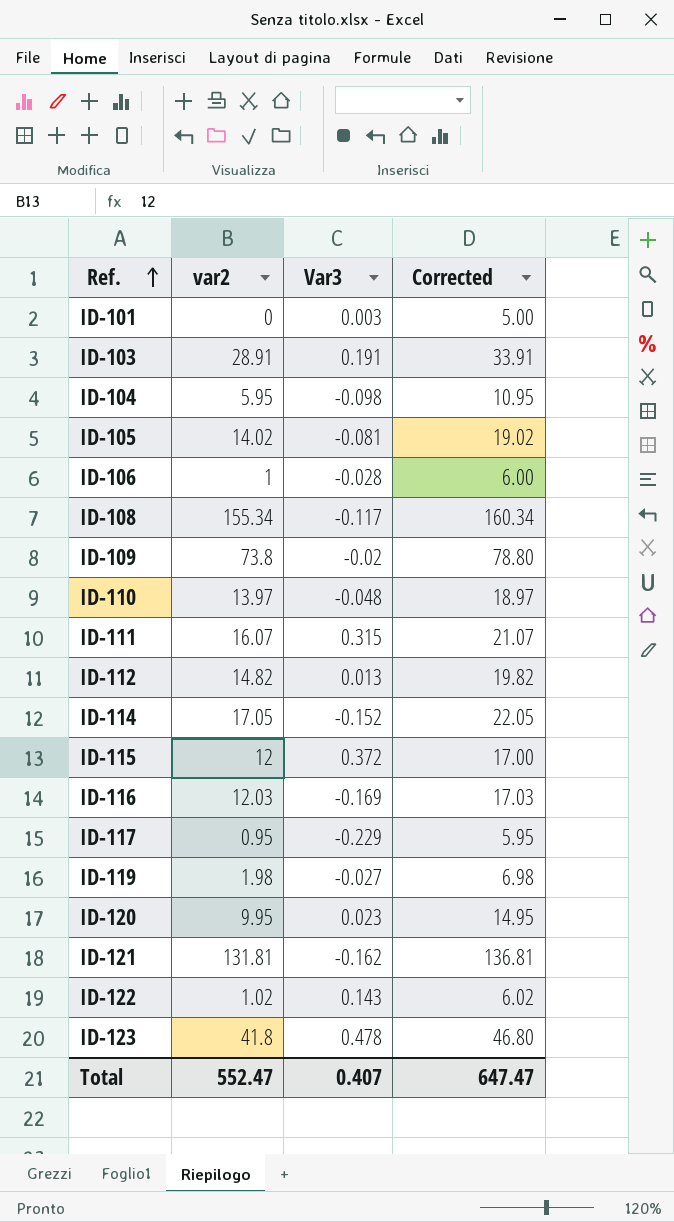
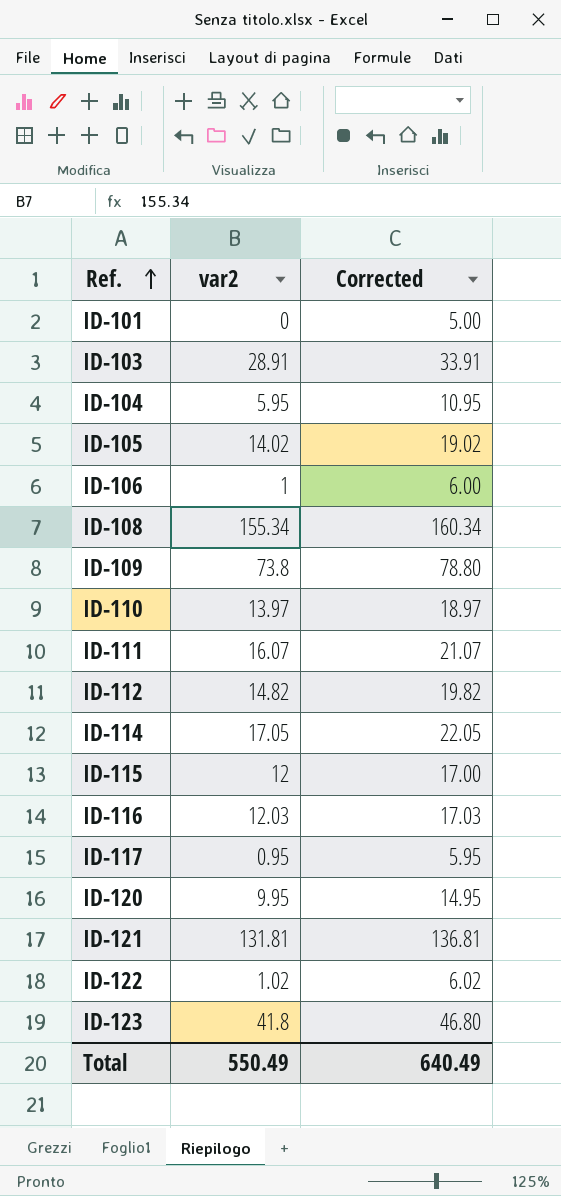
column Var3 | position: 3 -> none
row ID-119: 1.98 | -0.027 | 6.98 -> none
Total | var2: 552.47 -> 550.49
Total | Corrected: 647.47 -> 640.49

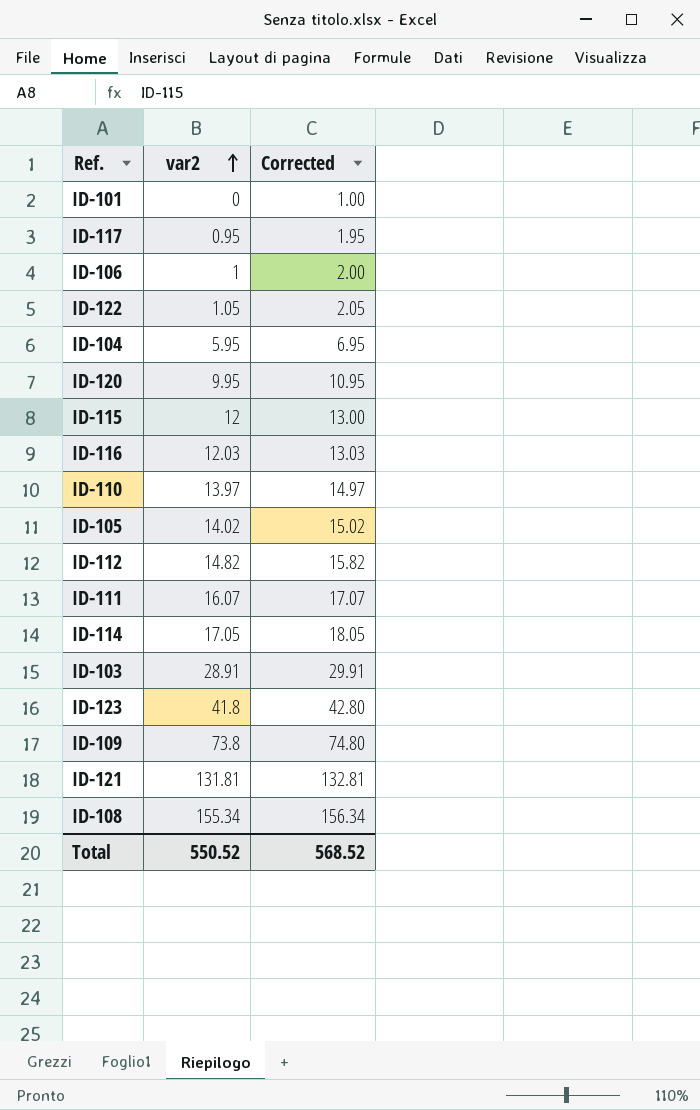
row order: Ref. ascending -> var2 ascending
column Corrected | formula: [var2] + 5 -> [var2] + 1
ID-122 | var2: 1.02 -> 1.05
Total | var2: 550.49 -> 550.52
Total | Corrected: 640.49 -> 568.52

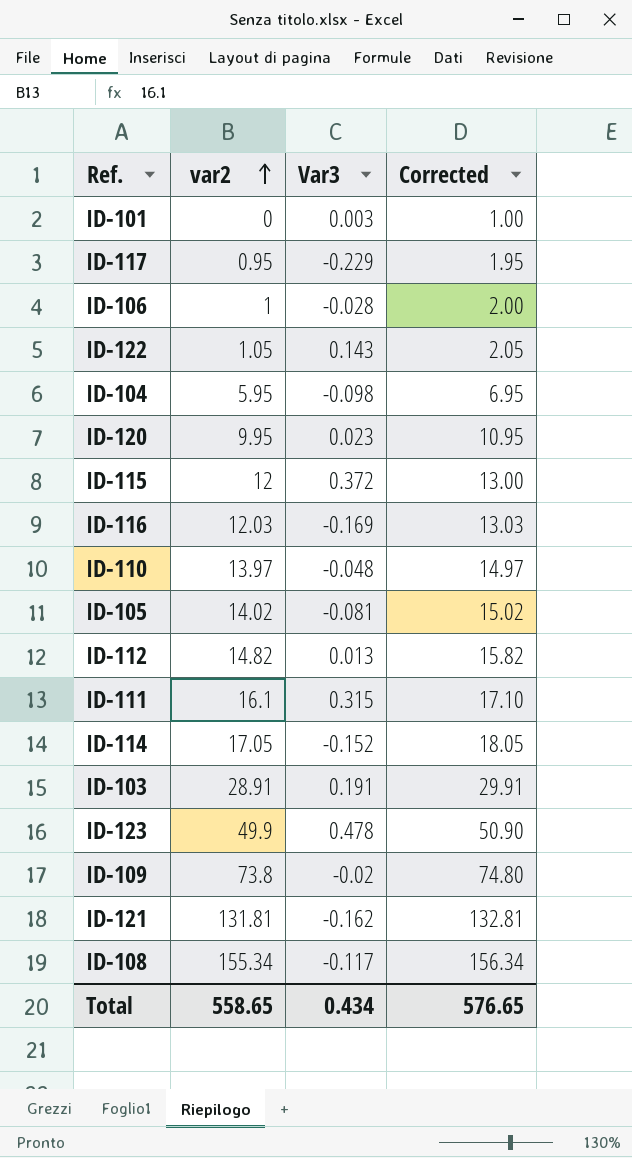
column Var3 | position: none -> 3
ID-111 | var2: 16.07 -> 16.1
ID-111 | Corrected: 17.07 -> 17.10
ID-123 | var2: 41.8 -> 49.9
ID-123 | Corrected: 42.80 -> 50.90
Total | var2: 550.52 -> 558.65
Total | Corrected: 568.52 -> 576.65

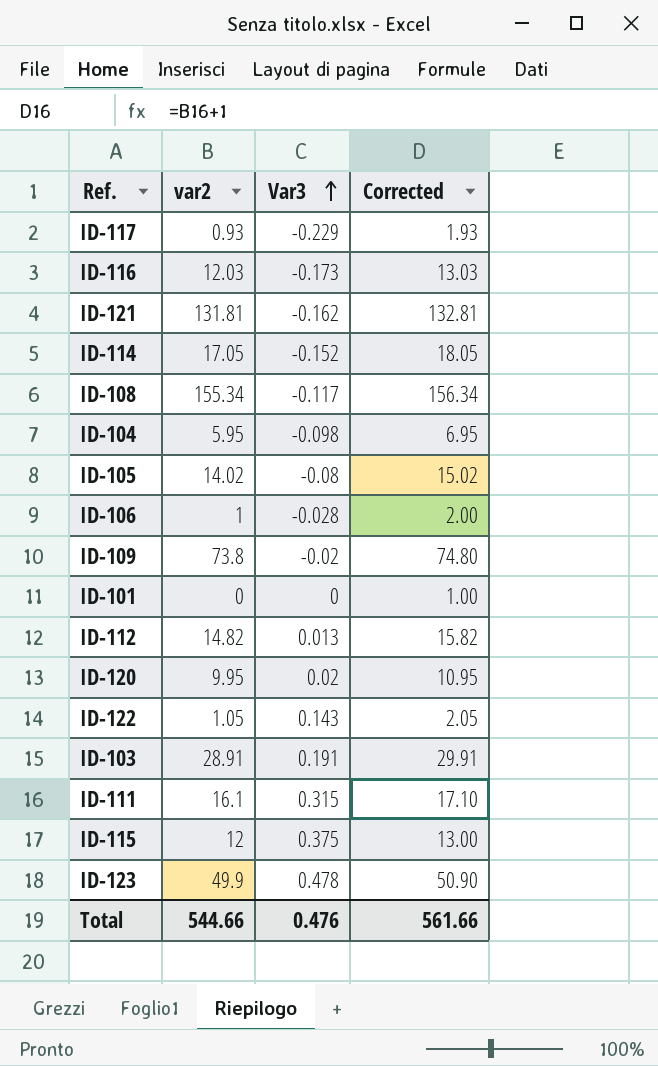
row order: var2 ascending -> Var3 ascending
row ID-110: 13.97 | -0.048 | 14.97 -> none
ID-117 | var2: 0.95 -> 0.93
ID-117 | Corrected: 1.95 -> 1.93
ID-116 | Var3: -0.169 -> -0.173
ID-105 | Var3: -0.081 -> -0.08
ID-101 | Var3: 0.003 -> 0
ID-120 | Var3: 0.023 -> 0.02
ID-115 | Var3: 0.372 -> 0.375
Total | var2: 558.65 -> 544.66
Total | Var3: 0.434 -> 0.476
Total | Corrected: 576.65 -> 561.66

